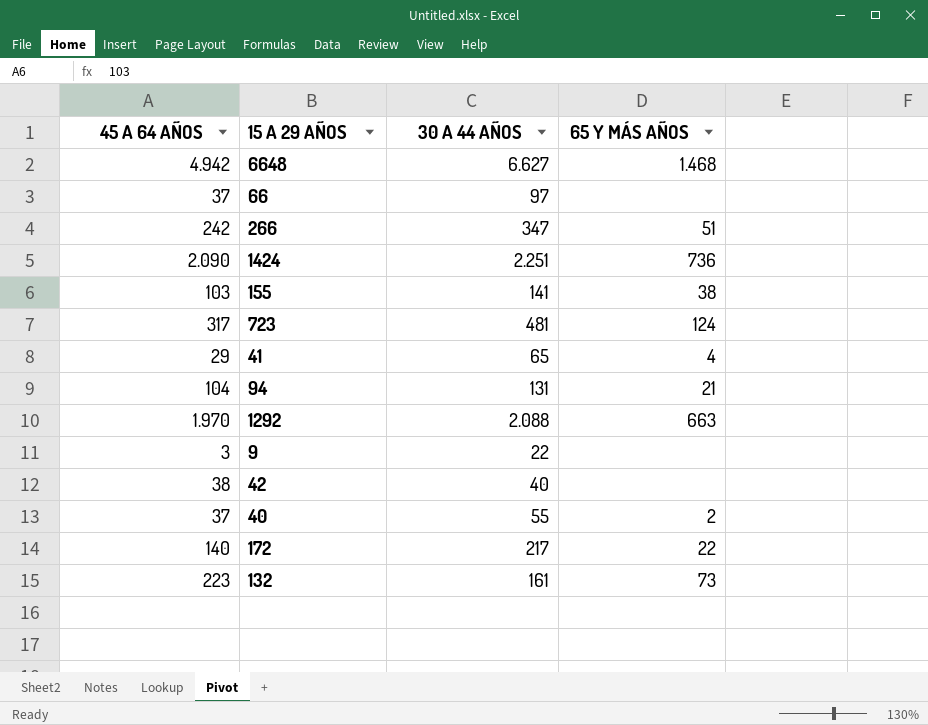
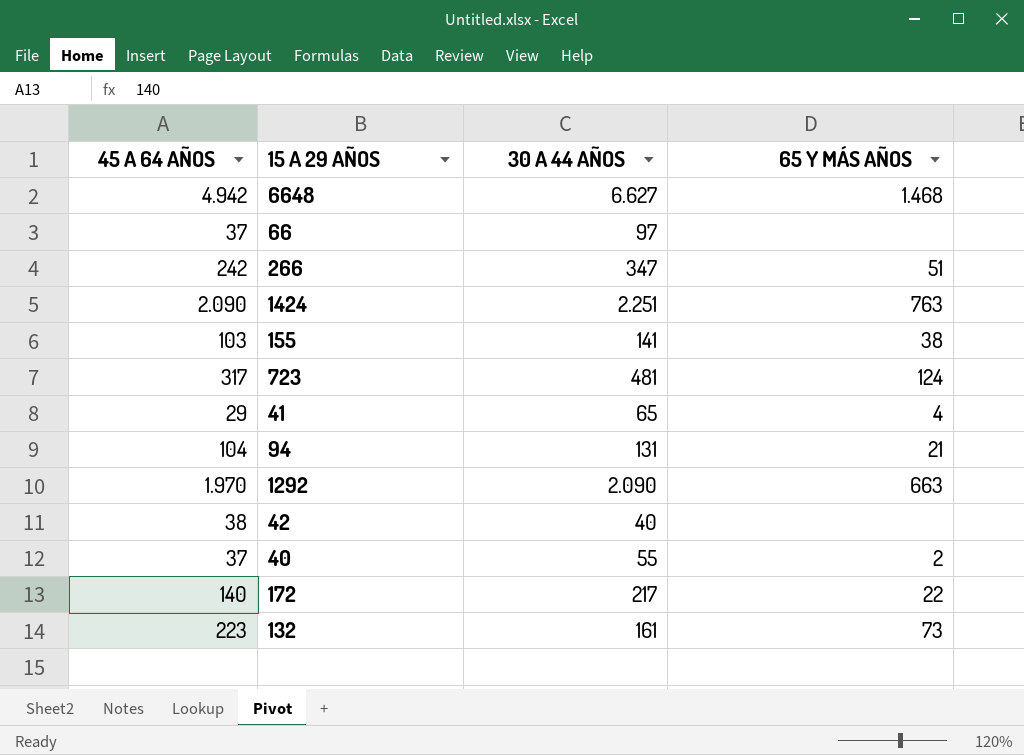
row 9: 3 | 22 | none -> none
1424 | 65 Y MÁS AÑOS: 736 -> 763
1292 | 30 A 44 AÑOS: 2.088 -> 2.090

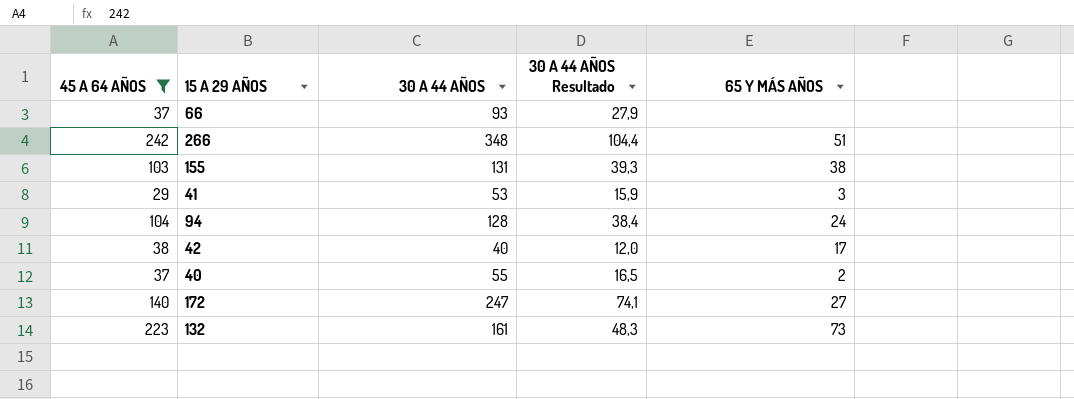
filter: none -> 45 A 64 AÑOS <= 242
column 30 A 44 AÑOS Resultado | formula: none -> [30 A 44 AÑOS] * 0,3
66 | 30 A 44 AÑOS: 97 -> 93
266 | 30 A 44 AÑOS: 347 -> 348
155 | 30 A 44 AÑOS: 141 -> 131
41 | 30 A 44 AÑOS: 65 -> 53
41 | 65 Y MÁS AÑOS: 4 -> 3
94 | 30 A 44 AÑOS: 131 -> 128
94 | 65 Y MÁS AÑOS: 21 -> 24
42 | 65 Y MÁS AÑOS: none -> 17
172 | 30 A 44 AÑOS: 217 -> 247
172 | 65 Y MÁS AÑOS: 22 -> 27

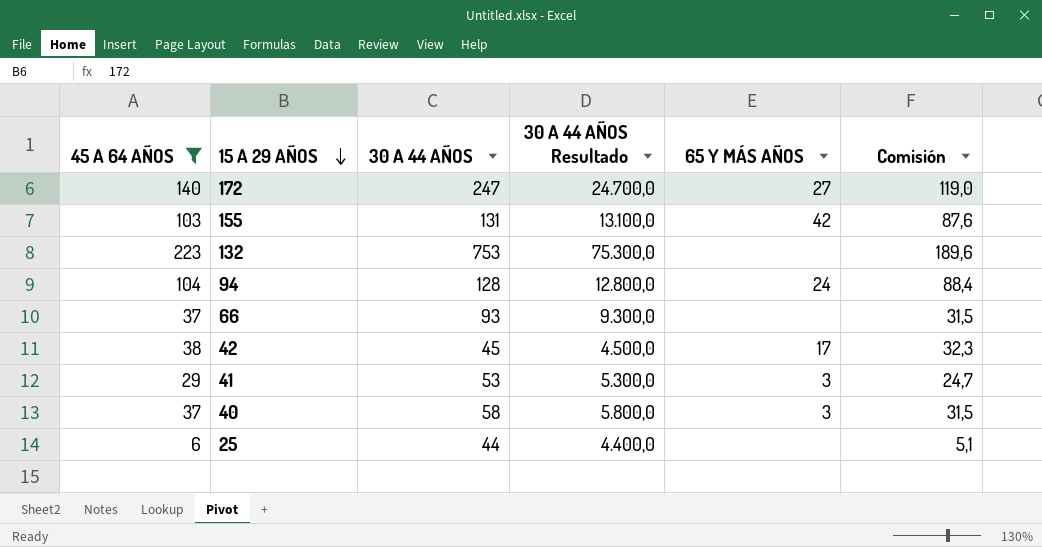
row order: none -> 15 A 29 AÑOS descending
column 30 A 44 AÑOS Resultado | formula: [30 A 44 AÑOS] * 0,3 -> [30 A 44 AÑOS] * 100
column Comisión | formula: none -> [45 A 64 AÑOS] * 0,85
row 266: 242 | 348 | 104,4 | 51 -> none
155 | 65 Y MÁS AÑOS: 38 -> 42
132 | 30 A 44 AÑOS: 161 -> 753
132 | 65 Y MÁS AÑOS: 73 -> none
42 | 30 A 44 AÑOS: 40 -> 45
40 | 30 A 44 AÑOS: 55 -> 58
40 | 65 Y MÁS AÑOS: 2 -> 3
row 25: none -> 6 | 44 | 4.400,0 | none | 5,1

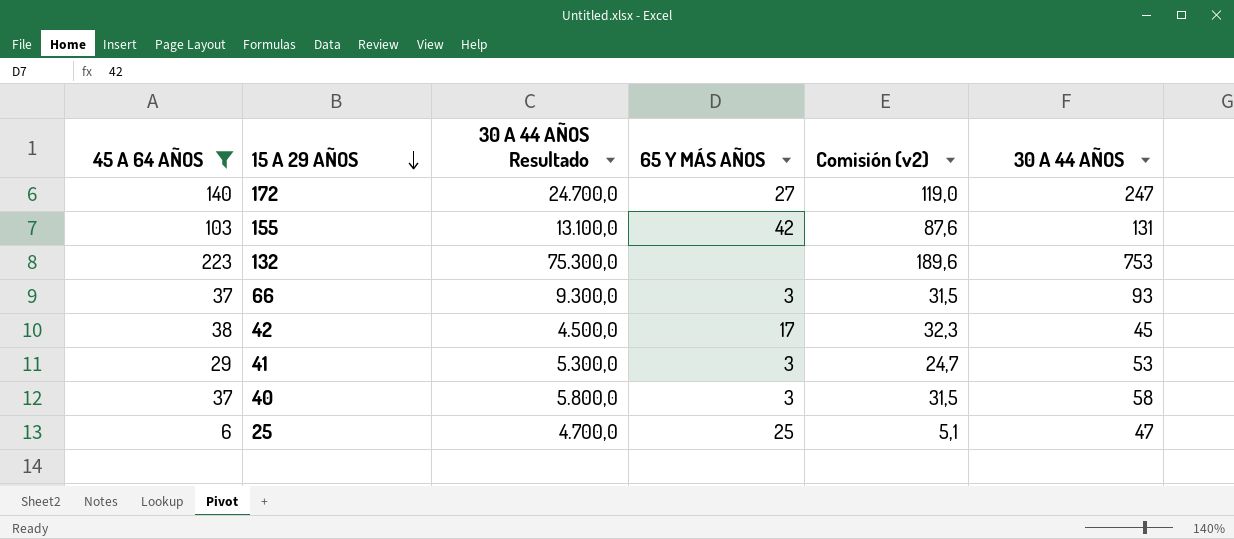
column name: Comisión -> Comisión (v2)
column 30 A 44 AÑOS | position: 3 -> 6
row 94: 104 | 128 | 12.800,0 | 24 | 88,4 -> none
66 | 65 Y MÁS AÑOS: none -> 3
25 | 30 A 44 AÑOS Resultado: 4.400,0 -> 4.700,0
25 | 65 Y MÁS AÑOS: none -> 25
25 | 30 A 44 AÑOS: 44 -> 47

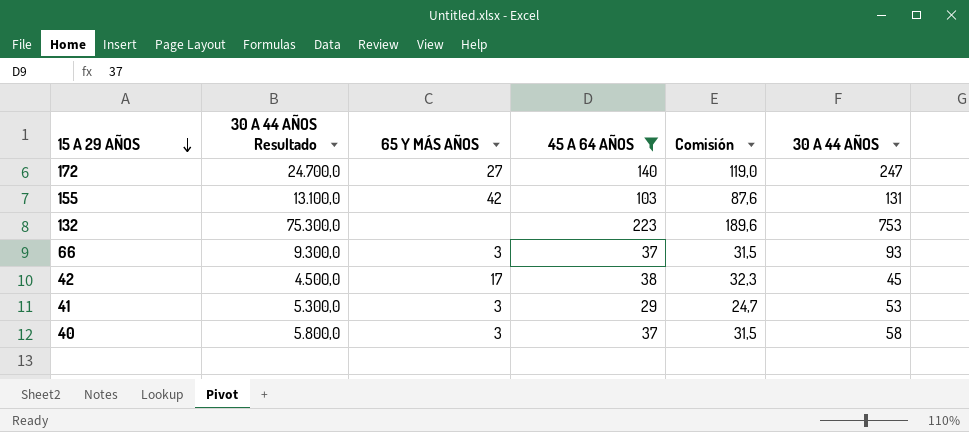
column 45 A 64 AÑOS | position: 1 -> 4
column name: Comisión (v2) -> Comisión
row 25: 6 | 4.700,0 | 25 | 5,1 | 47 -> none

